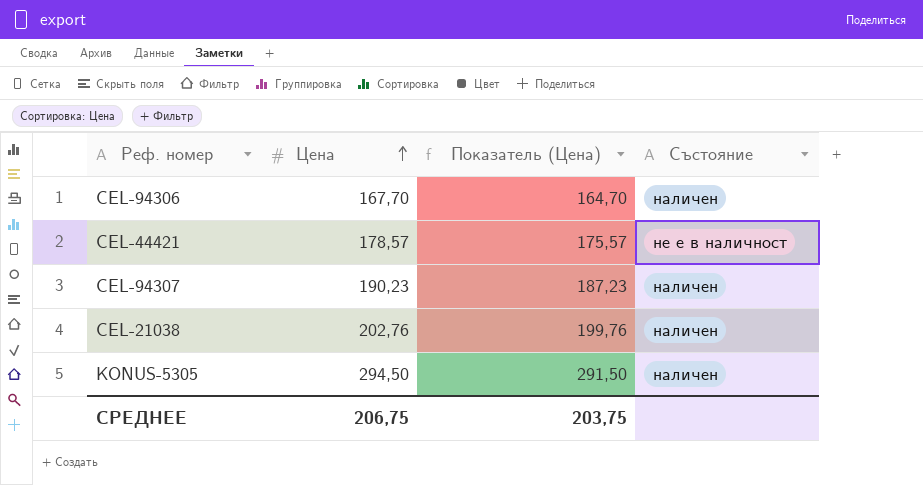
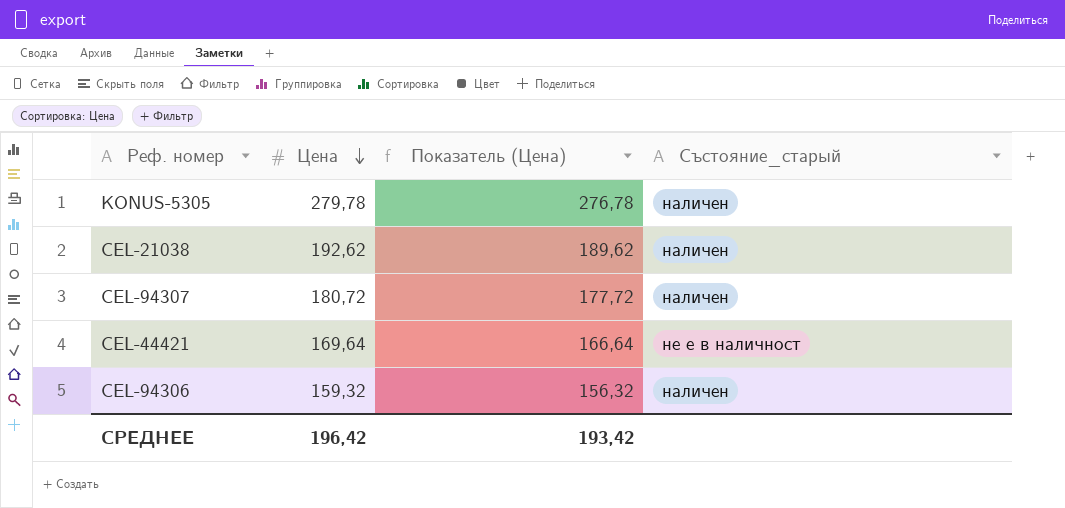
row order: Цена ascending -> Цена descending
column name: Състояние -> Състояние_старый
KONUS-5305 | Цена: 294,50 -> 279,78
KONUS-5305 | Показатель (Цена): 291,50 -> 276,78
CEL-21038 | Цена: 202,76 -> 192,62
CEL-21038 | Показатель (Цена): 199,76 -> 189,62
CEL-94307 | Цена: 190,23 -> 180,72
CEL-94307 | Показатель (Цена): 187,23 -> 177,72
CEL-44421 | Цена: 178,57 -> 169,64
CEL-44421 | Показатель (Цена): 175,57 -> 166,64
CEL-94306 | Цена: 167,70 -> 159,32
CEL-94306 | Показатель (Цена): 164,70 -> 156,32
СРЕДНЕЕ | Цена: 206,75 -> 196,42
СРЕДНЕЕ | Показатель (Цена): 203,75 -> 193,42

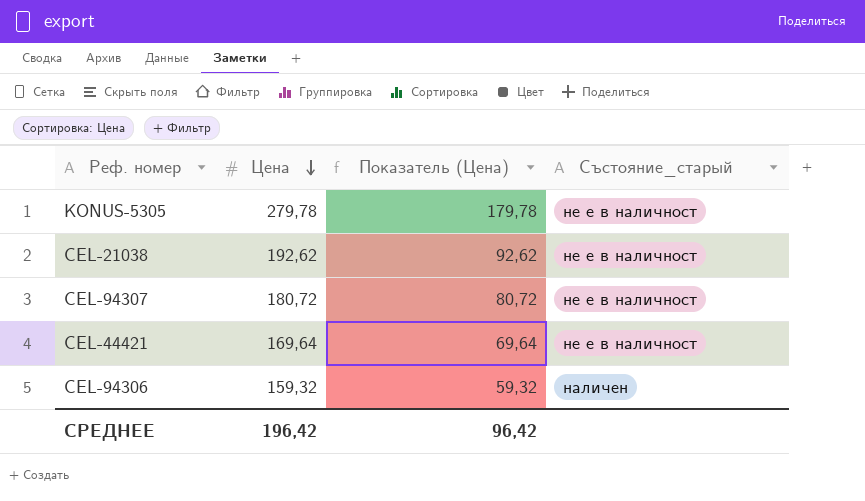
column Показатель (Цена) | formula: [Цена] - 3 -> [Цена] - 100
KONUS-5305 | Състояние_старый: наличен -> не е в наличност
CEL-21038 | Състояние_старый: наличен -> не е в наличност
CEL-94307 | Състояние_старый: наличен -> не е в наличност
СРЕДНЕЕ | Показатель (Цена): 193,42 -> 96,42

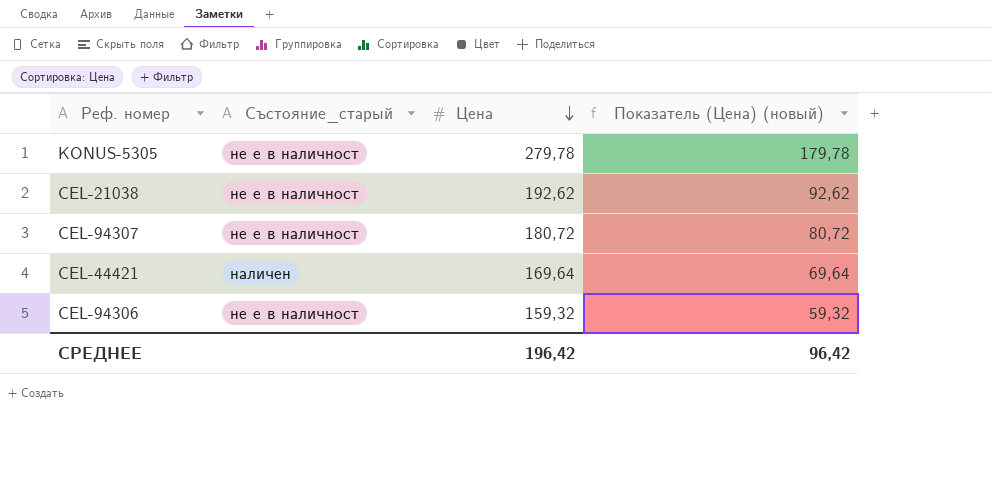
column Състояние_старый | position: 4 -> 2
column name: Показатель (Цена) -> Показатель (Цена) (новый)
CEL-44421 | Състояние_старый: не е в наличност -> наличен
CEL-94306 | Състояние_старый: наличен -> не е в наличност

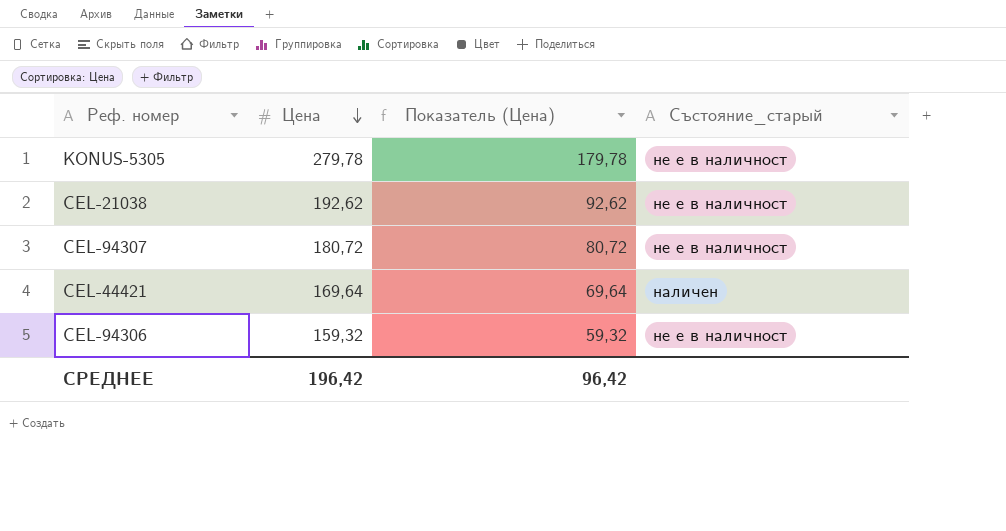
column name: Показатель (Цена) (новый) -> Показатель (Цена)
column Състояние_старый | position: 2 -> 4

